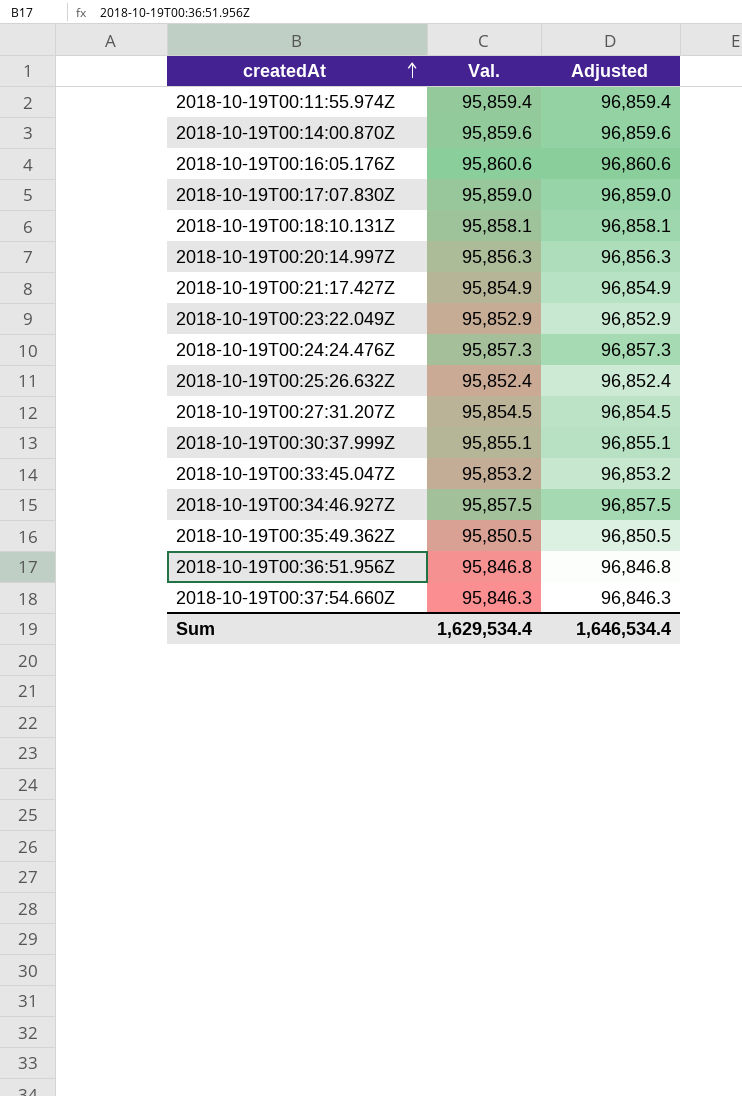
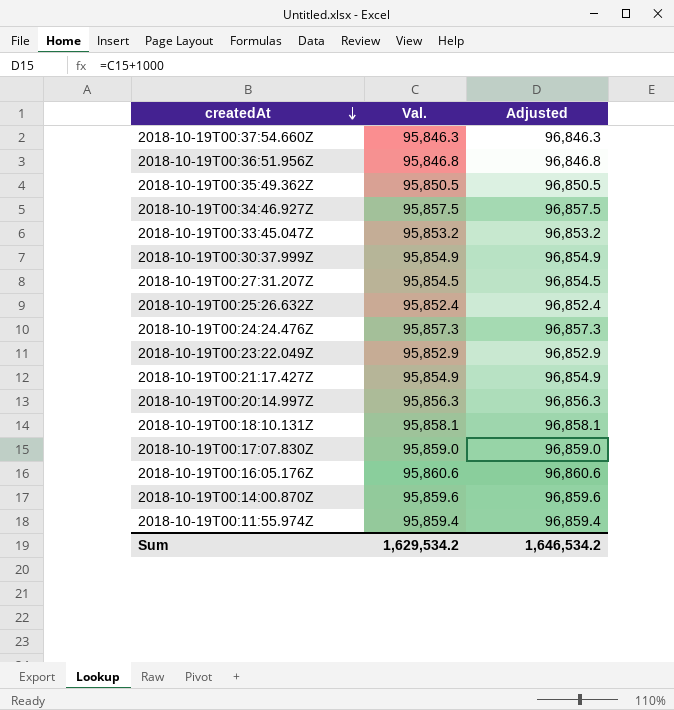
row order: createdAt ascending -> createdAt descending
2018-10-19T00:30:37.999Z | Val.: 95,855.1 -> 95,854.9
2018-10-19T00:30:37.999Z | Adjusted: 96,855.1 -> 96,854.9
Sum | Val.: 1,629,534.4 -> 1,629,534.2
Sum | Adjusted: 1,646,534.4 -> 1,646,534.2

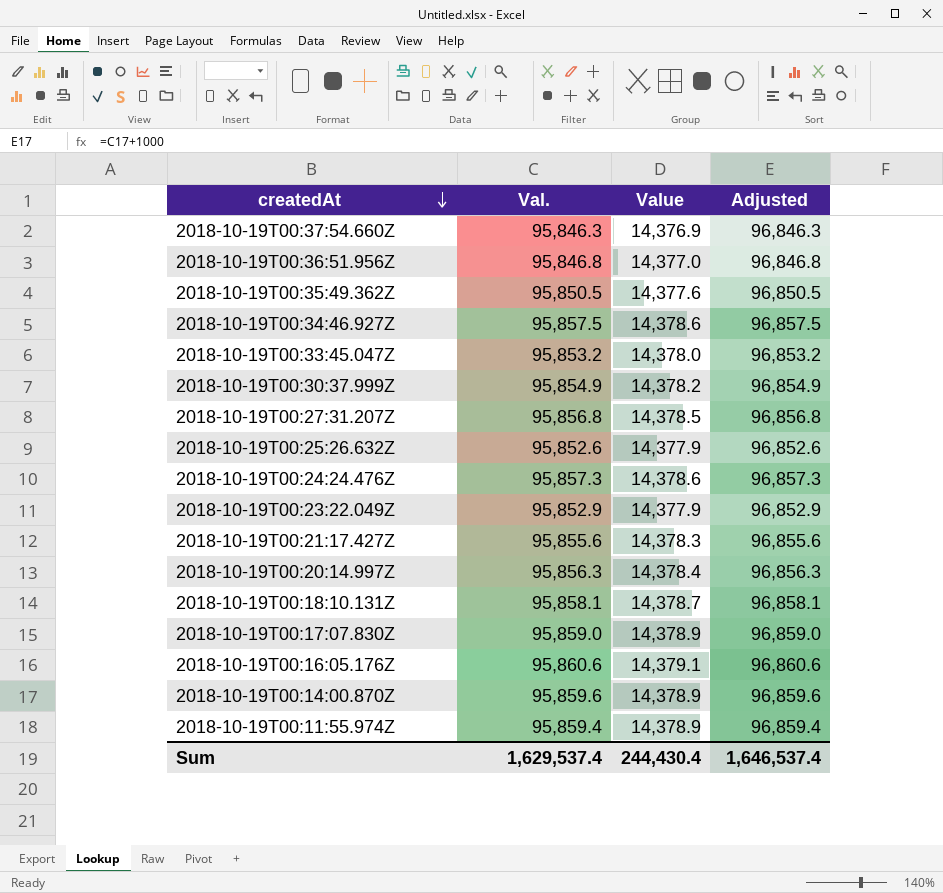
column Value | formula: none -> [Val.] * 0.15
2018-10-19T00:27:31.207Z | Val.: 95,854.5 -> 95,856.8
2018-10-19T00:27:31.207Z | Adjusted: 96,854.5 -> 96,856.8
2018-10-19T00:25:26.632Z | Val.: 95,852.4 -> 95,852.6
2018-10-19T00:25:26.632Z | Adjusted: 96,852.4 -> 96,852.6
2018-10-19T00:21:17.427Z | Val.: 95,854.9 -> 95,855.6
2018-10-19T00:21:17.427Z | Adjusted: 96,854.9 -> 96,855.6
Sum | Val.: 1,629,534.2 -> 1,629,537.4
Sum | Adjusted: 1,646,534.2 -> 1,646,537.4

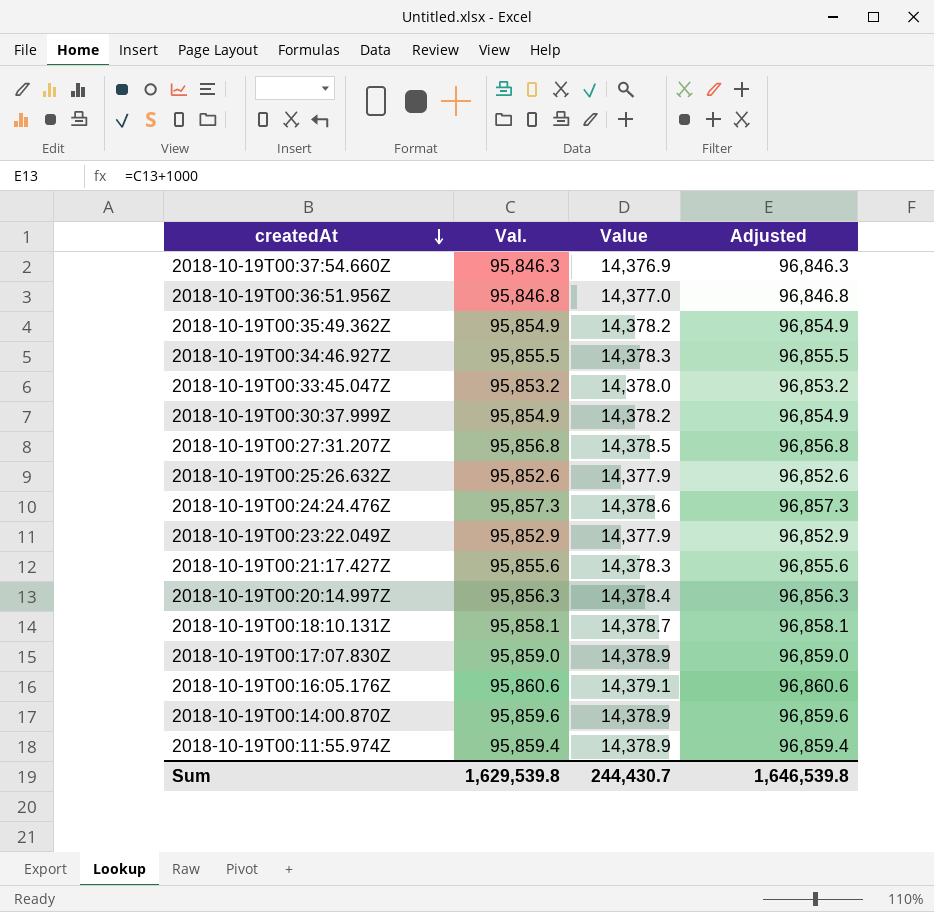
2018-10-19T00:35:49.362Z | Val.: 95,850.5 -> 95,854.9
2018-10-19T00:35:49.362Z | Value: 14,377.6 -> 14,378.2
2018-10-19T00:35:49.362Z | Adjusted: 96,850.5 -> 96,854.9
2018-10-19T00:34:46.927Z | Val.: 95,857.5 -> 95,855.5
2018-10-19T00:34:46.927Z | Value: 14,378.6 -> 14,378.3
2018-10-19T00:34:46.927Z | Adjusted: 96,857.5 -> 96,855.5
Sum | Val.: 1,629,537.4 -> 1,629,539.8
Sum | Value: 244,430.4 -> 244,430.7
Sum | Adjusted: 1,646,537.4 -> 1,646,539.8

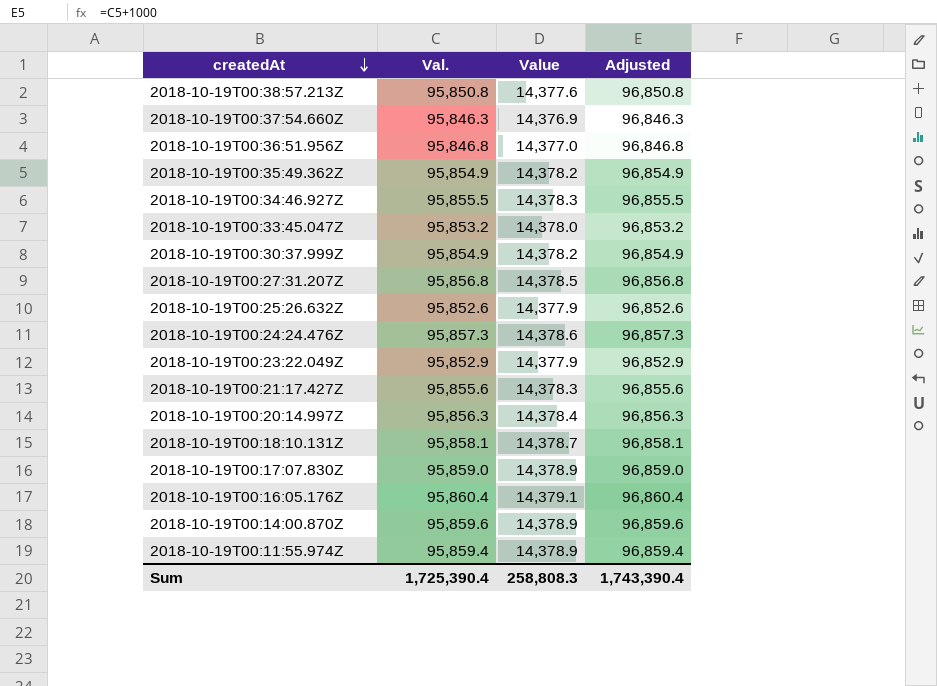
row 2018-10-19T00:38:57.213Z: none -> 95,850.8 | 14,377.6 | 96,850.8
2018-10-19T00:16:05.176Z | Val.: 95,860.6 -> 95,860.4
2018-10-19T00:16:05.176Z | Adjusted: 96,860.6 -> 96,860.4
Sum | Val.: 1,629,539.8 -> 1,725,390.4
Sum | Value: 244,430.7 -> 258,808.3
Sum | Adjusted: 1,646,539.8 -> 1,743,390.4

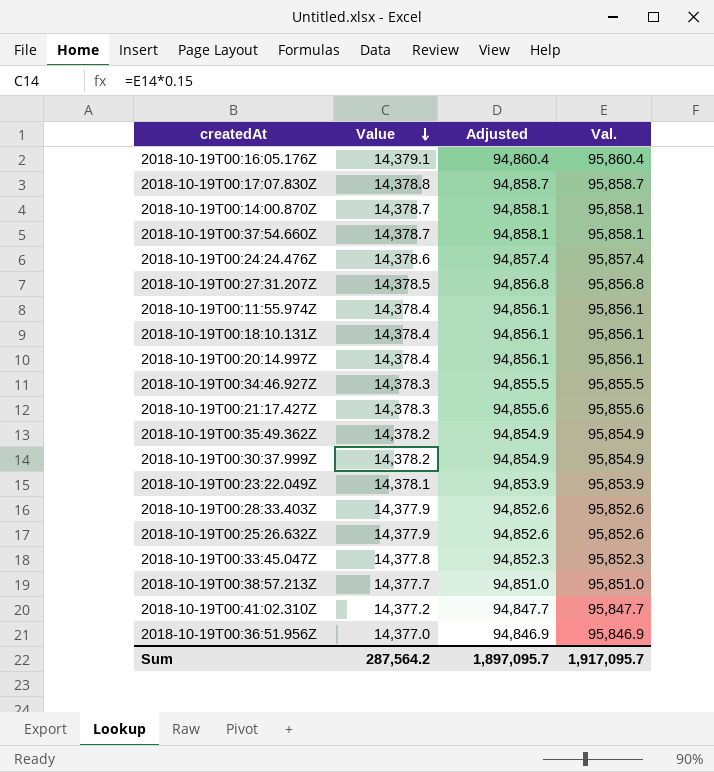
row order: createdAt descending -> Value descending
column Adjusted | formula: [Val.] + 1000 -> [Val.] - 1000
column Val. | position: 2 -> 4
2018-10-19T00:17:07.830Z | Value: 14,378.9 -> 14,378.8
2018-10-19T00:17:07.830Z | Val.: 95,859.0 -> 95,858.7
2018-10-19T00:14:00.870Z | Value: 14,378.9 -> 14,378.7
2018-10-19T00:14:00.870Z | Val.: 95,859.6 -> 95,858.1
2018-10-19T00:37:54.660Z | Value: 14,376.9 -> 14,378.7
2018-10-19T00:37:54.660Z | Val.: 95,846.3 -> 95,858.1
2018-10-19T00:24:24.476Z | Val.: 95,857.3 -> 95,857.4
2018-10-19T00:11:55.974Z | Value: 14,378.9 -> 14,378.4
2018-10-19T00:11:55.974Z | Val.: 95,859.4 -> 95,856.1
2018-10-19T00:18:10.131Z | Value: 14,378.7 -> 14,378.4
2018-10-19T00:18:10.131Z | Val.: 95,858.1 -> 95,856.1
2018-10-19T00:20:14.997Z | Val.: 95,856.3 -> 95,856.1
2018-10-19T00:23:22.049Z | Value: 14,377.9 -> 14,378.1
2018-10-19T00:23:22.049Z | Val.: 95,852.9 -> 95,853.9
row 2018-10-19T00:28:33.403Z: none -> 14,377.9 | 94,852.6 | 95,852.6
2018-10-19T00:33:45.047Z | Value: 14,378.0 -> 14,377.8
2018-10-19T00:33:45.047Z | Val.: 95,853.2 -> 95,852.3
2018-10-19T00:38:57.213Z | Value: 14,377.6 -> 14,377.7
2018-10-19T00:38:57.213Z | Val.: 95,850.8 -> 95,851.0
row 2018-10-19T00:41:02.310Z: none -> 14,377.2 | 94,847.7 | 95,847.7
2018-10-19T00:36:51.956Z | Val.: 95,846.8 -> 95,846.9
Sum | Value: 258,808.3 -> 287,564.2
Sum | Adjusted: 1,743,390.4 -> 1,897,095.7
Sum | Val.: 1,725,390.4 -> 1,917,095.7

